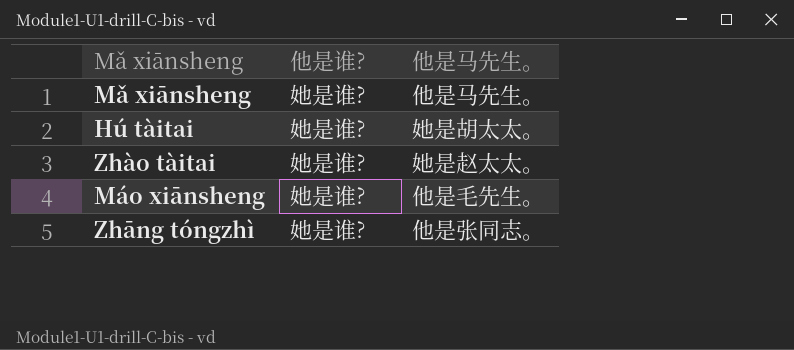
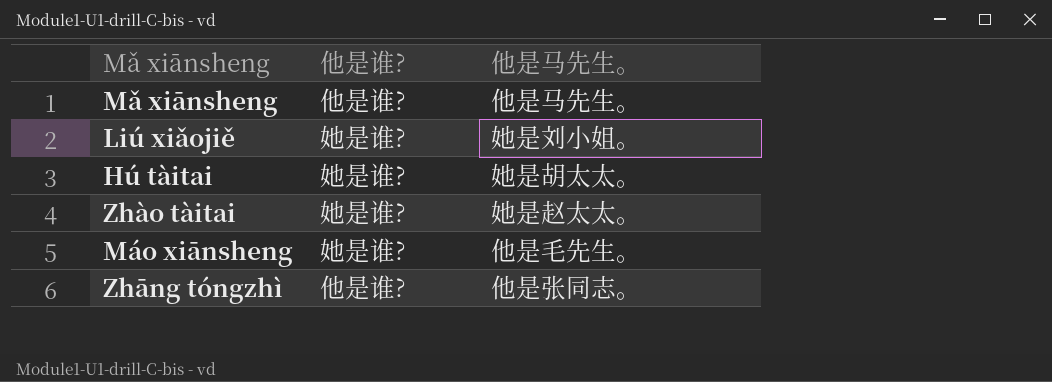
Mǎ xiānsheng | 他是谁?: 她是谁? -> 他是谁?
row Liú xiǎojiě: none -> 她是谁? | 她是刘小姐。
Zhāng tóngzhì | 他是谁?: 她是谁? -> 他是谁?

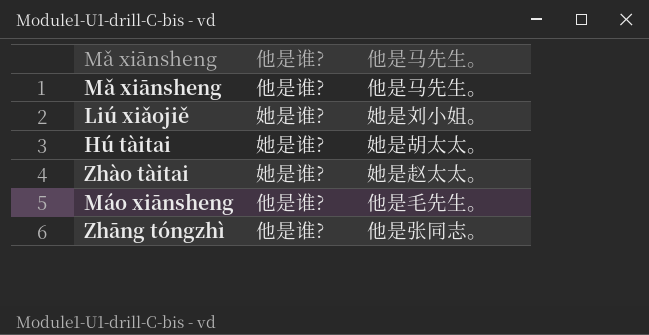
Máo xiānsheng | 他是谁?: 她是谁? -> 他是谁?

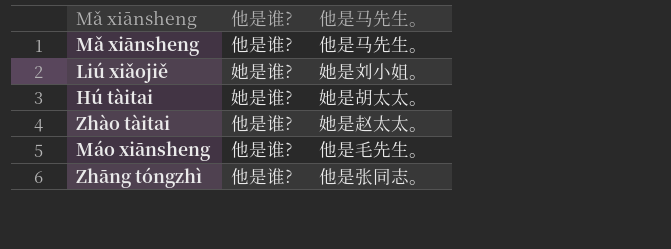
Zhào tàitai | 他是谁?: 她是谁? -> 他是谁?

